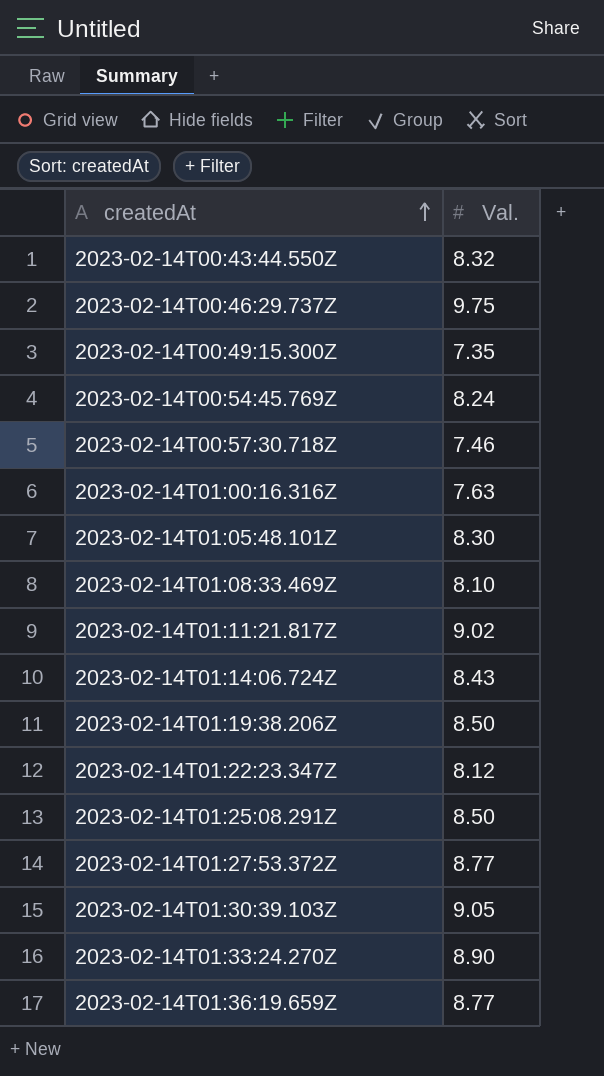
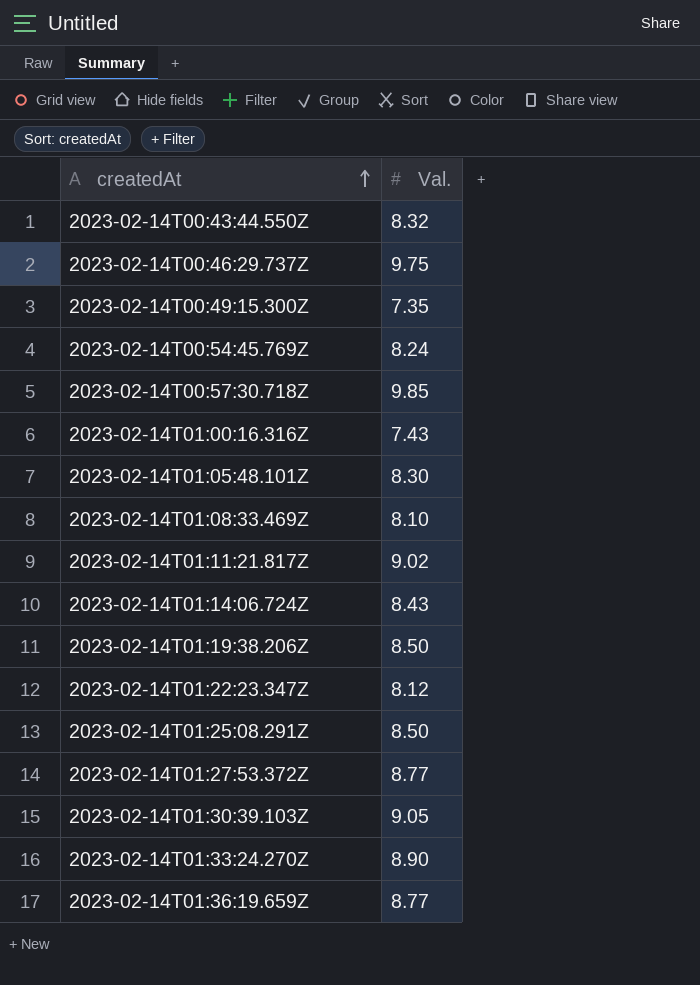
2023-02-14T00:57:30.718Z | Val.: 7.46 -> 9.85
2023-02-14T01:00:16.316Z | Val.: 7.63 -> 7.43

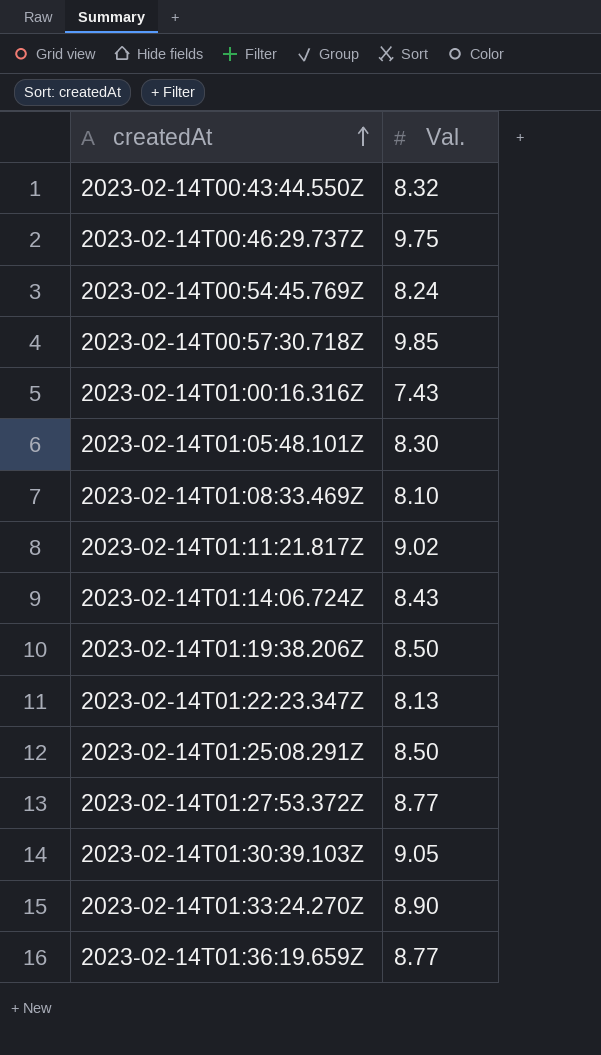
row 2023-02-14T00:49:15.300Z: 7.35 -> none
2023-02-14T01:22:23.347Z | Val.: 8.12 -> 8.13

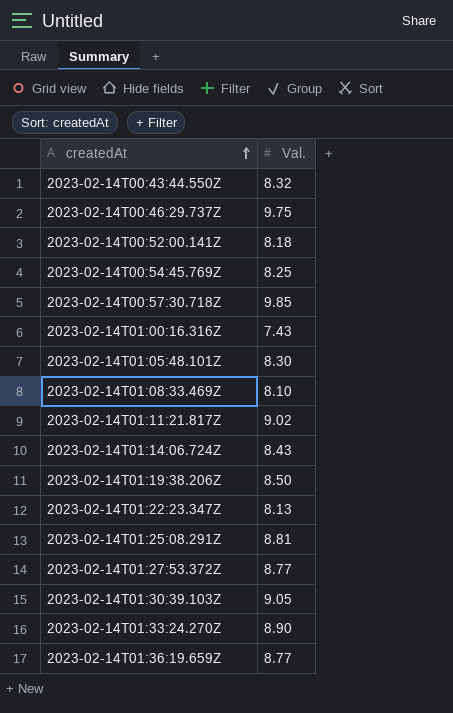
row 2023-02-14T00:52:00.141Z: none -> 8.18
2023-02-14T00:54:45.769Z | Val.: 8.24 -> 8.25
2023-02-14T01:25:08.291Z | Val.: 8.50 -> 8.81

